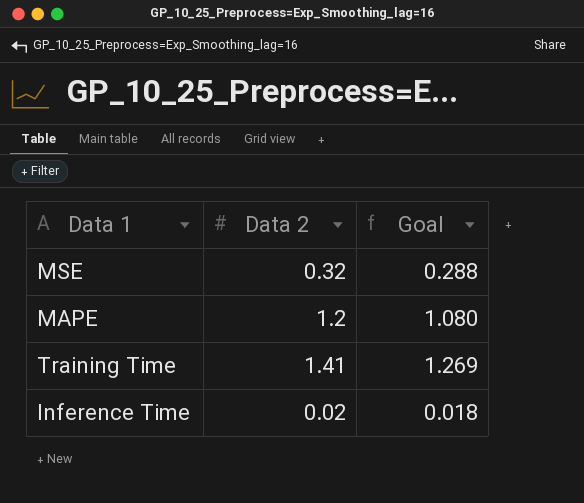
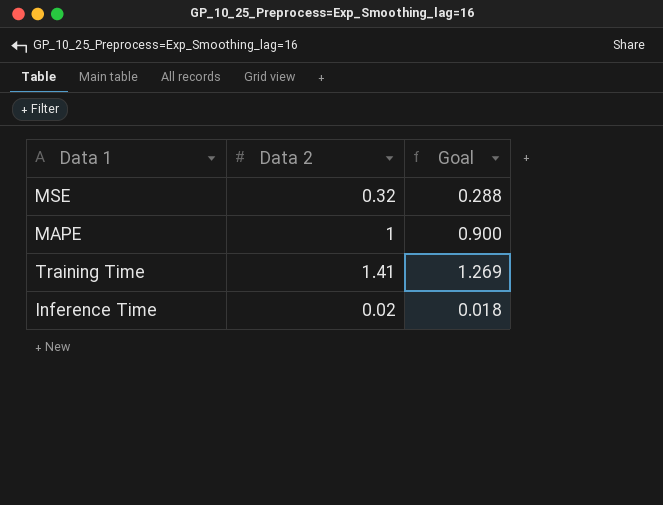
MAPE | Data 2: 1.2 -> 1
MAPE | Goal: 1.080 -> 0.900

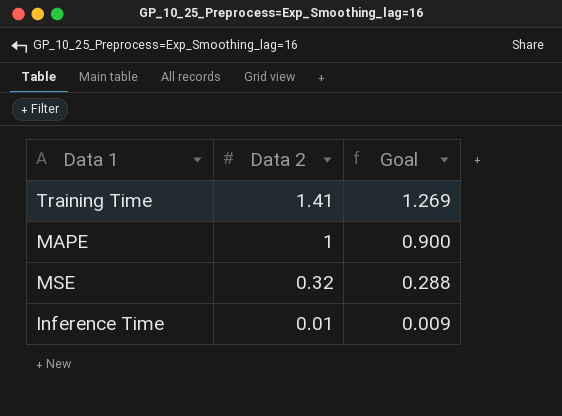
row order: none -> Data 2 descending
Inference Time | Data 2: 0.02 -> 0.01
Inference Time | Goal: 0.018 -> 0.009

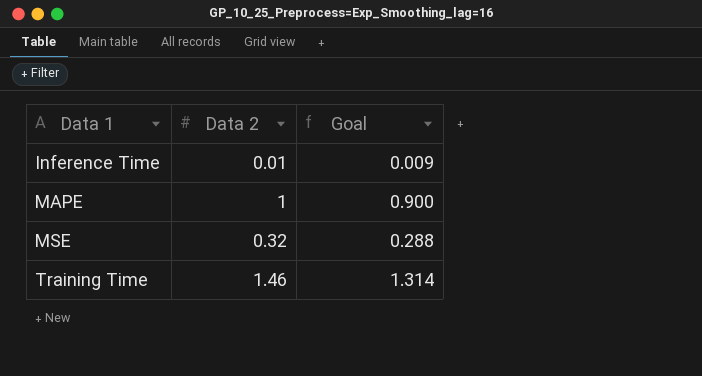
row order: Data 2 descending -> Data 1 ascending
Training Time | Data 2: 1.41 -> 1.46
Training Time | Goal: 1.269 -> 1.314

